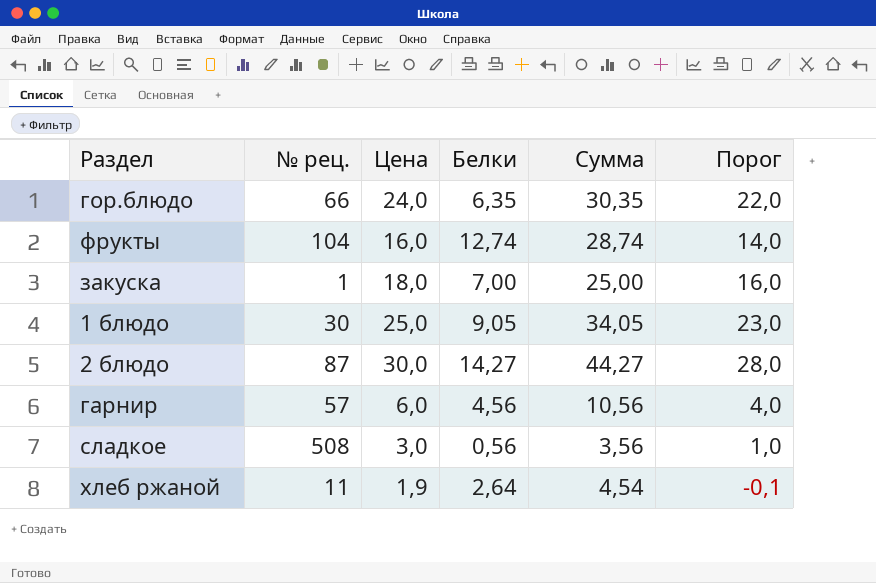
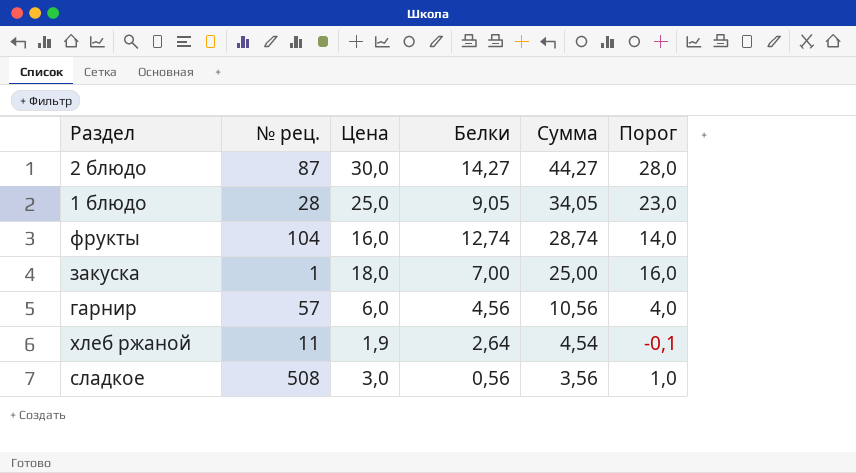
row order: none -> Сумма descending
row гор.блюдо: 66 | 24,0 | 6,35 | 30,35 | 22,0 -> none
1 блюдо | № рец.: 30 -> 28

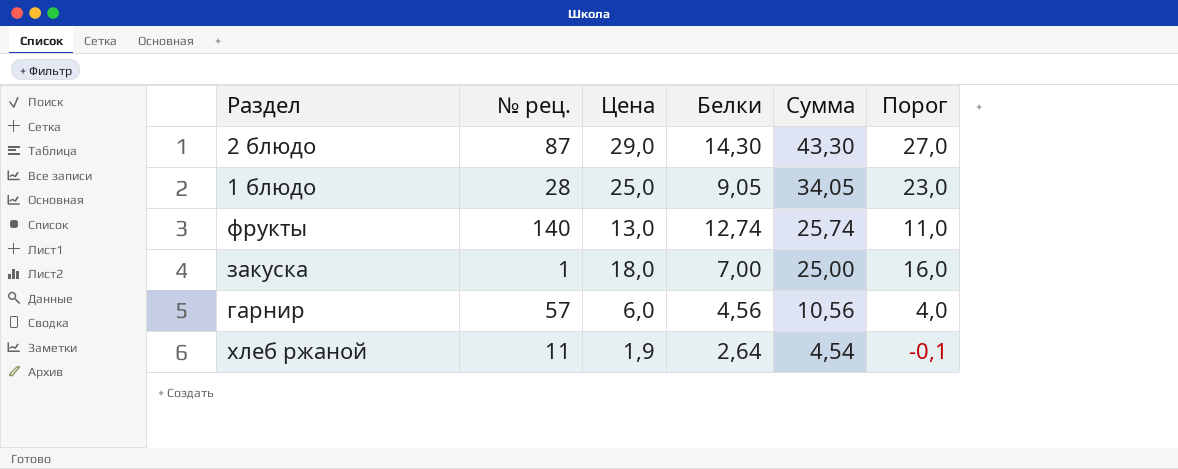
row сладкое: 508 | 3,0 | 0,56 | 3,56 | 1,0 -> none
2 блюдо | Цена: 30,0 -> 29,0
2 блюдо | Белки: 14,27 -> 14,30
2 блюдо | Сумма: 44,27 -> 43,30
2 блюдо | Порог: 28,0 -> 27,0
фрукты | № рец.: 104 -> 140
фрукты | Цена: 16,0 -> 13,0
фрукты | Сумма: 28,74 -> 25,74
фрукты | Порог: 14,0 -> 11,0

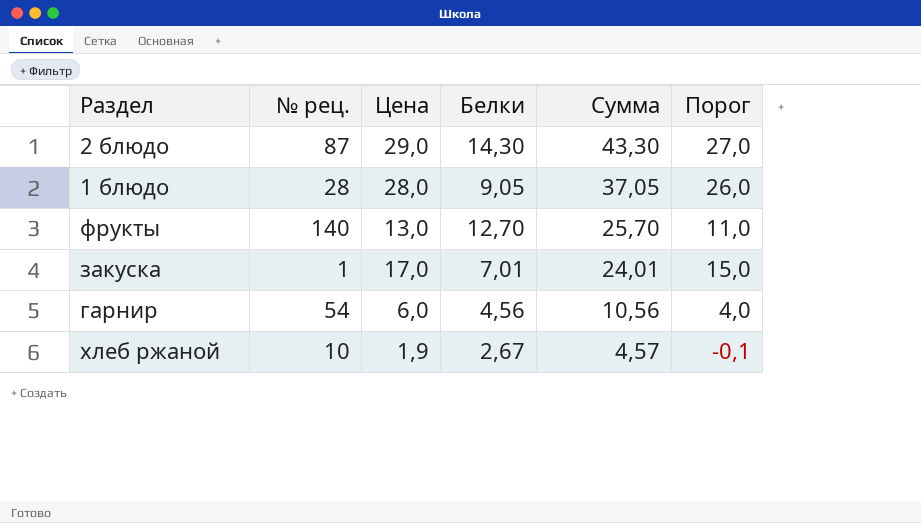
1 блюдо | Цена: 25,0 -> 28,0
1 блюдо | Сумма: 34,05 -> 37,05
1 блюдо | Порог: 23,0 -> 26,0
фрукты | Белки: 12,74 -> 12,70
фрукты | Сумма: 25,74 -> 25,70
закуска | Цена: 18,0 -> 17,0
закуска | Белки: 7,00 -> 7,01
закуска | Сумма: 25,00 -> 24,01
закуска | Порог: 16,0 -> 15,0
гарнир | № рец.: 57 -> 54
хлеб ржаной | № рец.: 11 -> 10
хлеб ржаной | Белки: 2,64 -> 2,67
хлеб ржаной | Сумма: 4,54 -> 4,57

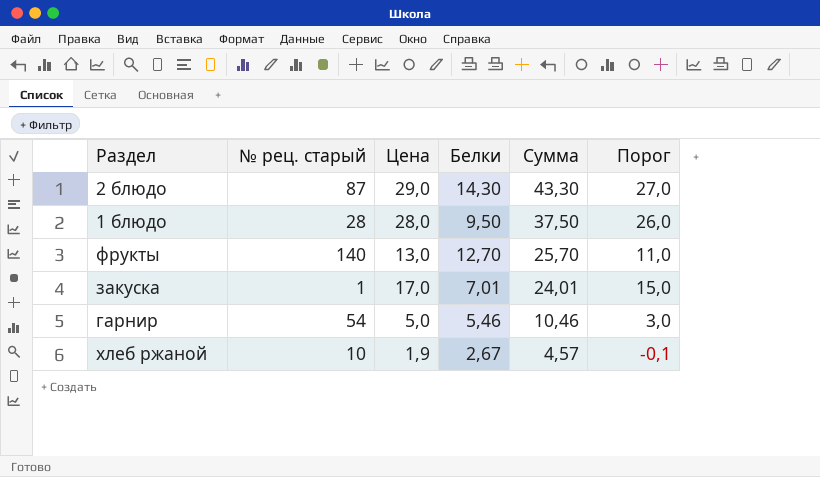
column name: № рец. -> № рец. старый
1 блюдо | Белки: 9,05 -> 9,50
1 блюдо | Сумма: 37,05 -> 37,50
гарнир | Цена: 6,0 -> 5,0
гарнир | Белки: 4,56 -> 5,46
гарнир | Сумма: 10,56 -> 10,46
гарнир | Порог: 4,0 -> 3,0

